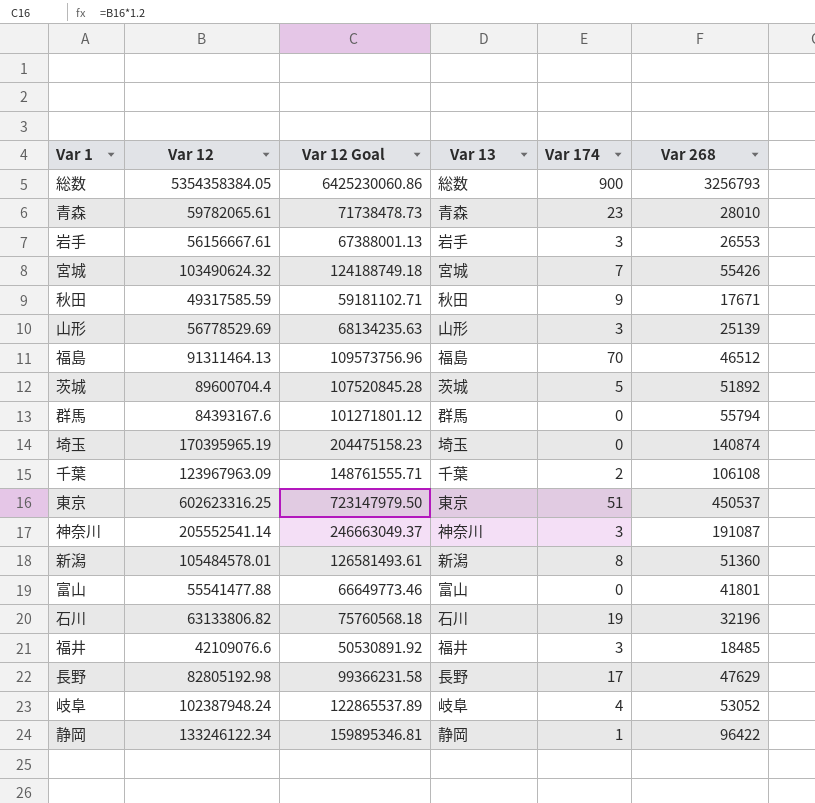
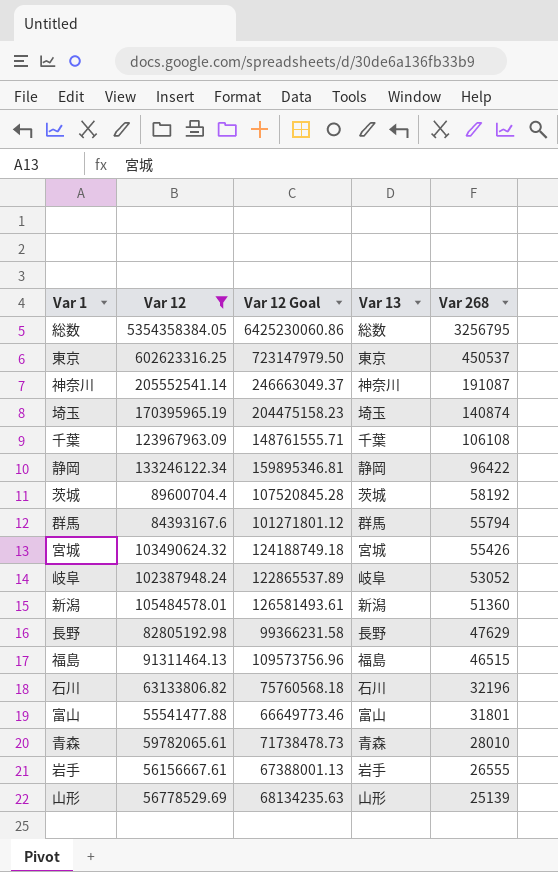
filter: none -> Var 12 >= 55541477.88
row order: none -> Var 268 descending
column Var 174 | position: 5 -> none
総数 | Var 268: 3256793 -> 3256795
茨城 | Var 268: 51892 -> 58192
福島 | Var 268: 46512 -> 46515
富山 | Var 268: 41801 -> 31801
岩手 | Var 268: 26553 -> 26555

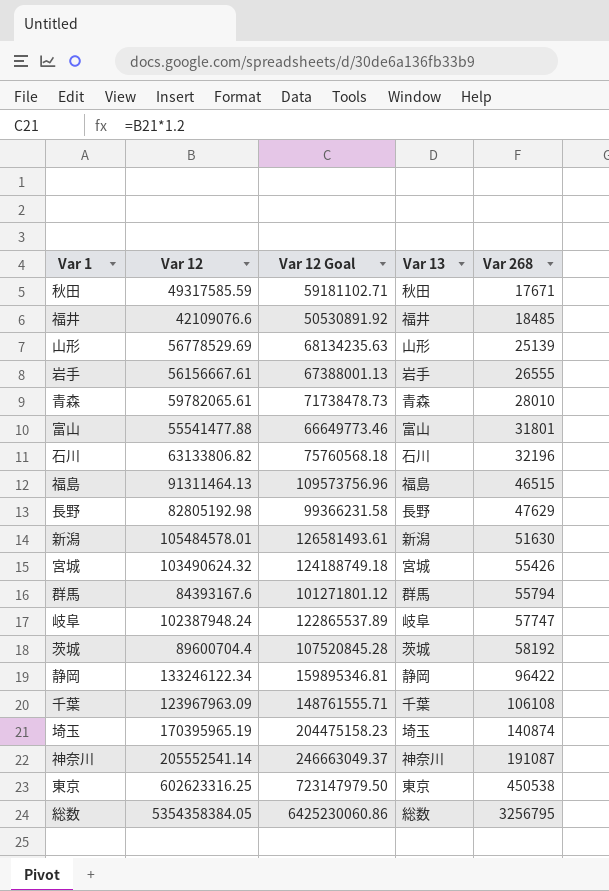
filter: Var 12 >= 55541477.88 -> none
row order: Var 268 descending -> Var 268 ascending
新潟 | Var 268: 51360 -> 51630
岐阜 | Var 268: 53052 -> 57747
東京 | Var 268: 450537 -> 450538

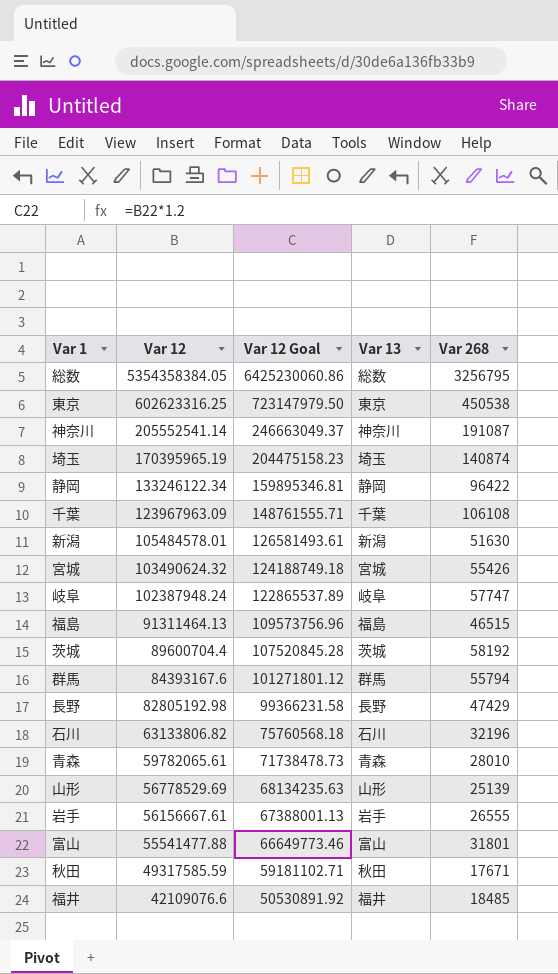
row order: Var 268 ascending -> Var 12 descending
長野 | Var 268: 47629 -> 47429

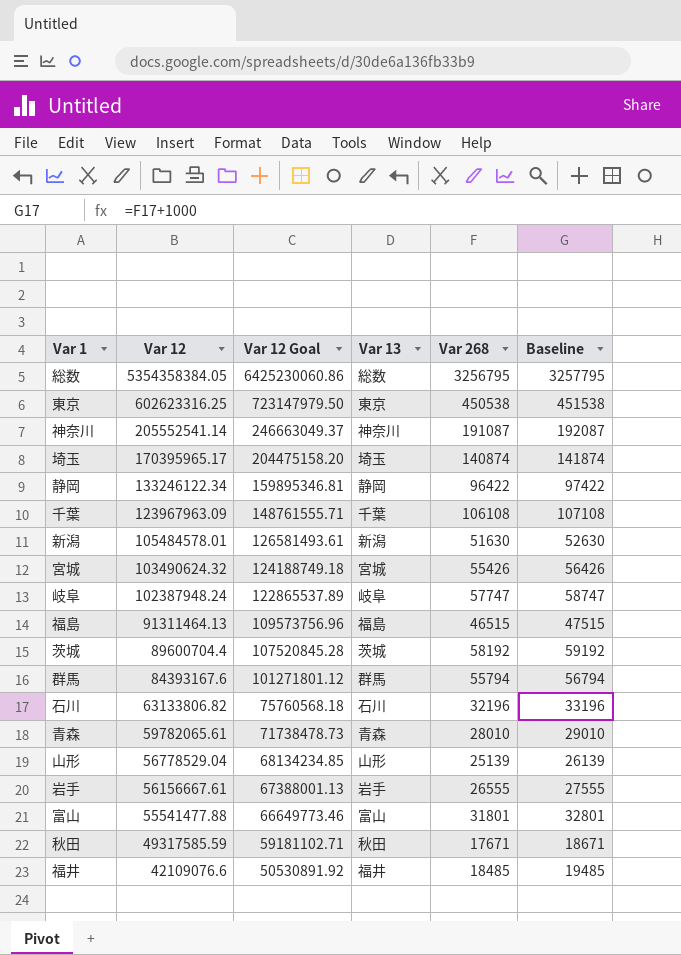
column Baseline | formula: none -> [Var 268] + 1000
row 長野: 82805192.98 | 99366231.58 | 長野 | 47429 -> none
埼玉 | Var 12: 170395965.19 -> 170395965.17
埼玉 | Var 12 Goal: 204475158.23 -> 204475158.20
山形 | Var 12: 56778529.69 -> 56778529.04
山形 | Var 12 Goal: 68134235.63 -> 68134234.85

